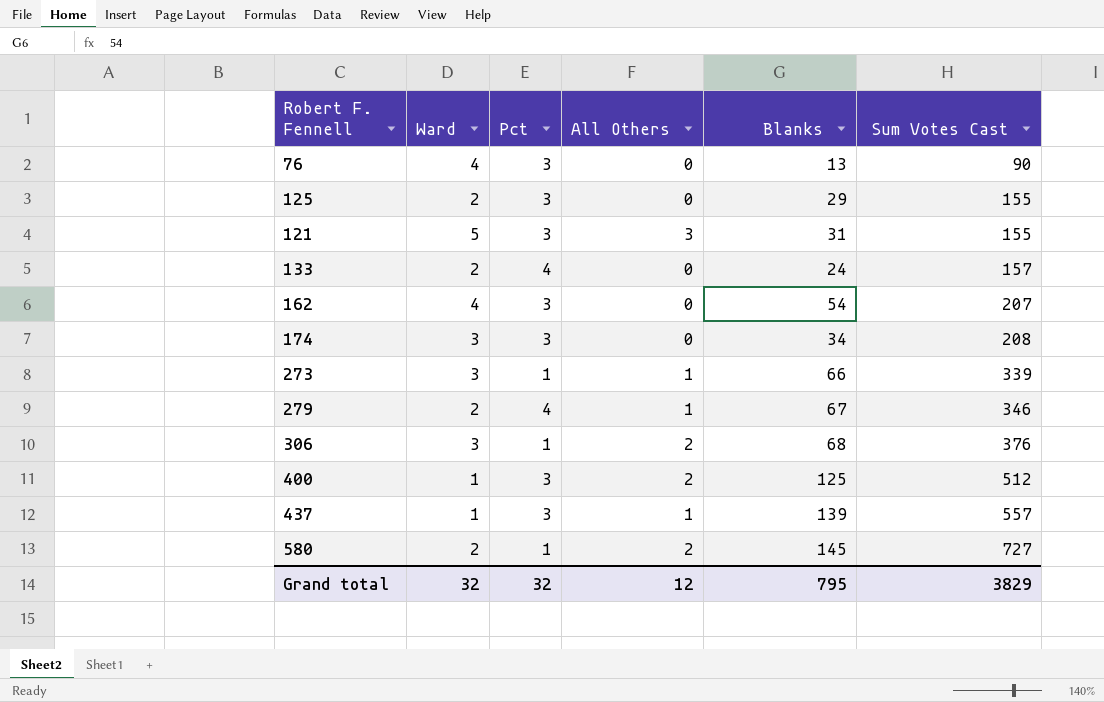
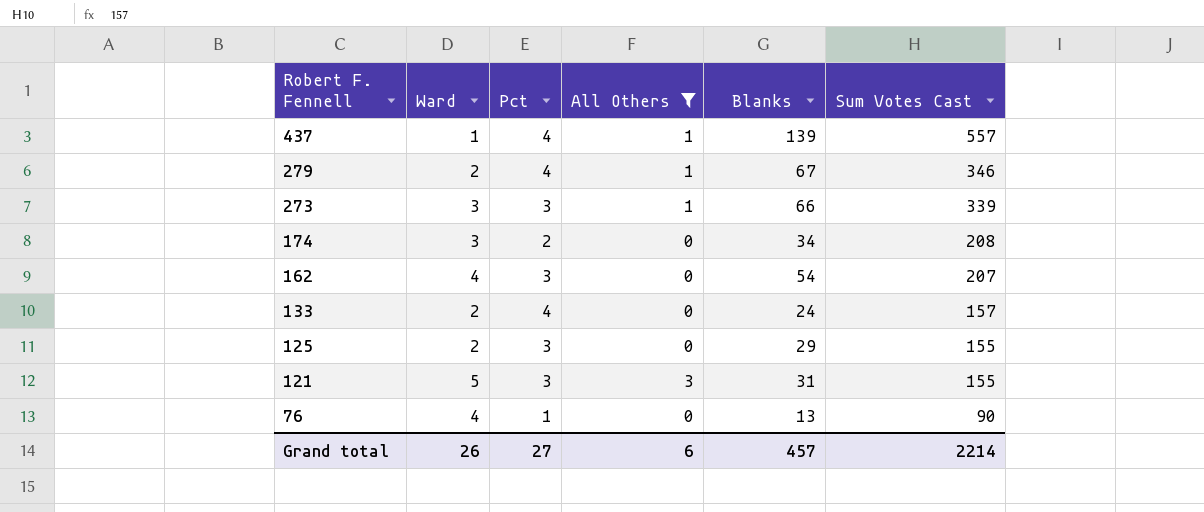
filter: none -> All Others != 2
row order: Sum Votes Cast ascending -> Robert F. Fennell descending
437 | Pct: 3 -> 4
273 | Pct: 1 -> 3
174 | Pct: 3 -> 2
76 | Pct: 3 -> 1
Grand total | Ward: 32 -> 26
Grand total | Pct: 32 -> 27
Grand total | All Others: 12 -> 6
Grand total | Blanks: 795 -> 457
Grand total | Sum Votes Cast: 3829 -> 2214

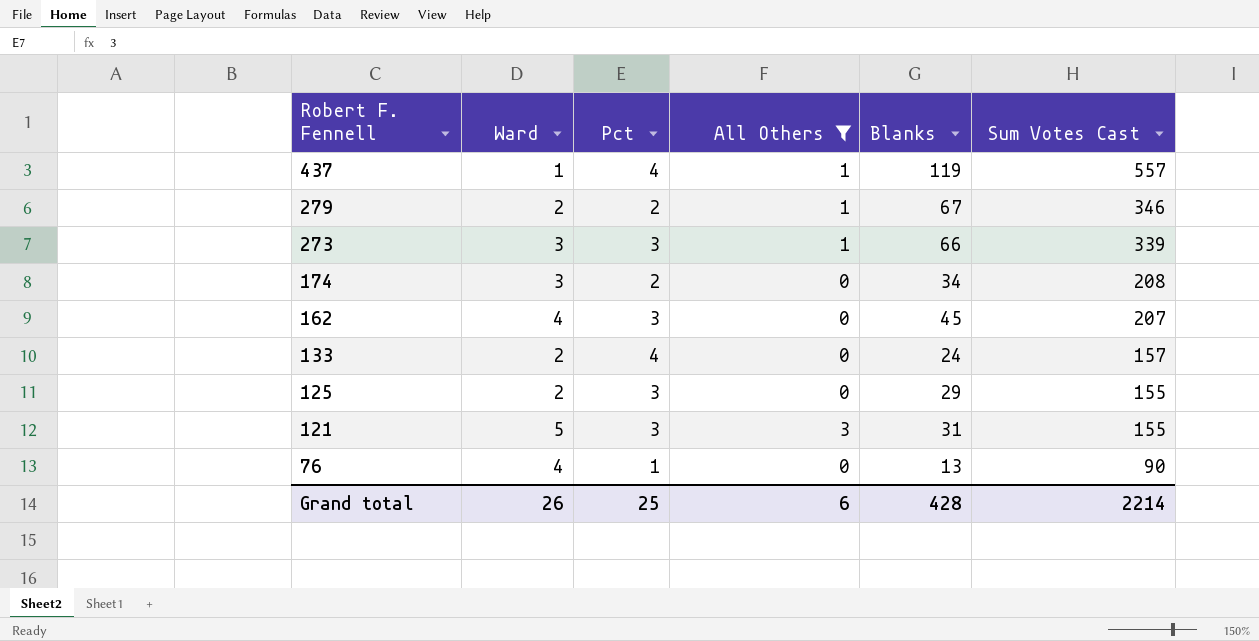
437 | Blanks: 139 -> 119
279 | Pct: 4 -> 2
162 | Blanks: 54 -> 45
Grand total | Pct: 27 -> 25
Grand total | Blanks: 457 -> 428

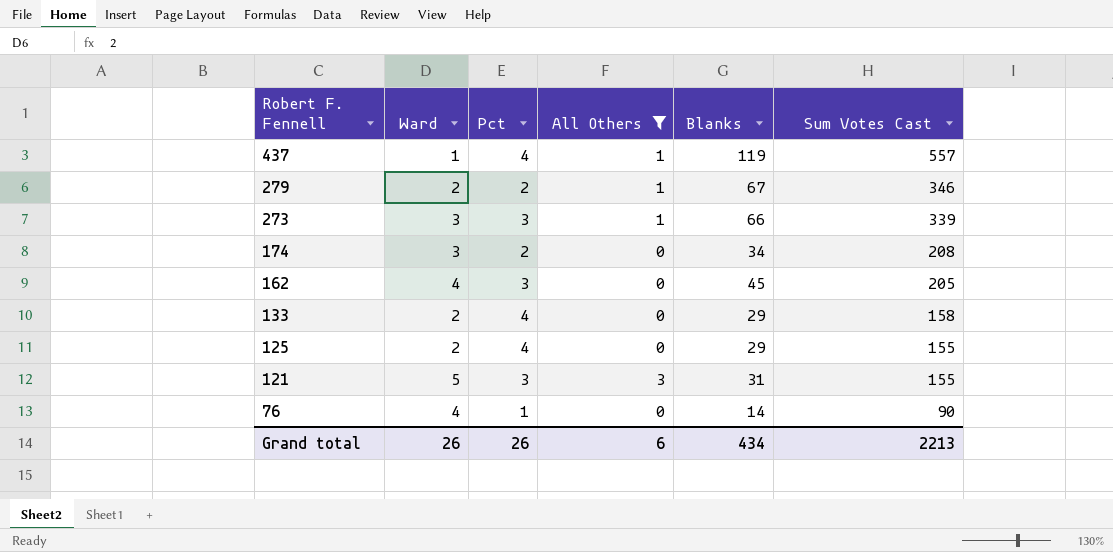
162 | Sum Votes Cast: 207 -> 205
133 | Blanks: 24 -> 29
133 | Sum Votes Cast: 157 -> 158
125 | Pct: 3 -> 4
76 | Blanks: 13 -> 14
Grand total | Pct: 25 -> 26
Grand total | Blanks: 428 -> 434
Grand total | Sum Votes Cast: 2214 -> 2213

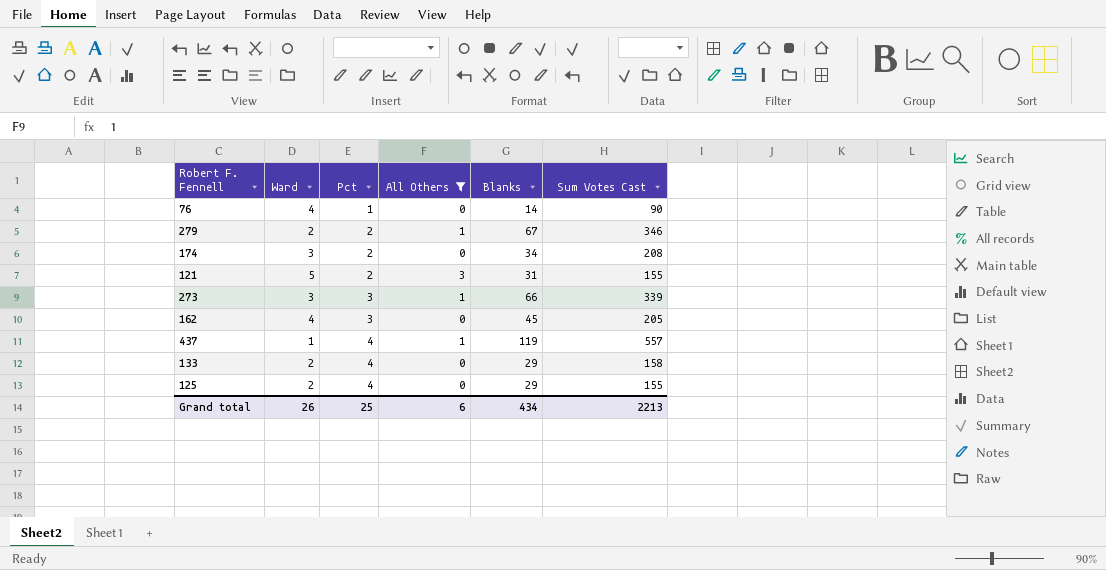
row order: Robert F. Fennell descending -> Pct ascending
121 | Pct: 3 -> 2
Grand total | Pct: 26 -> 25

